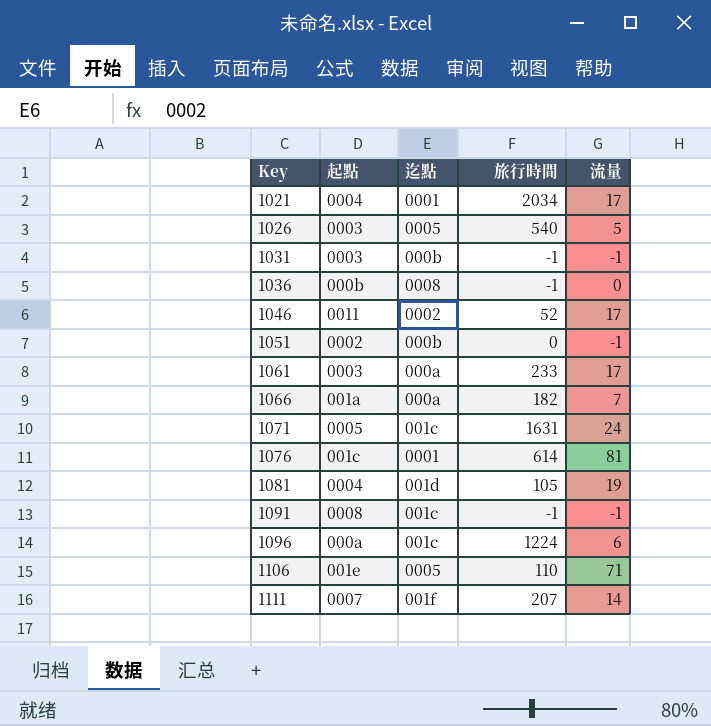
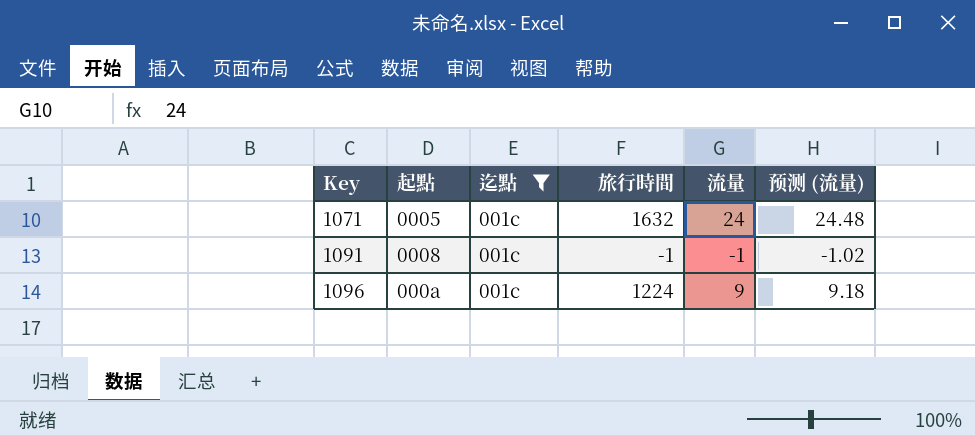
filter: none -> 迄點 = 001c
column 预测 (流量) | formula: none -> [流量] * 1.02
1071 | 旅行時間: 1631 -> 1632
1096 | 流量: 6 -> 9

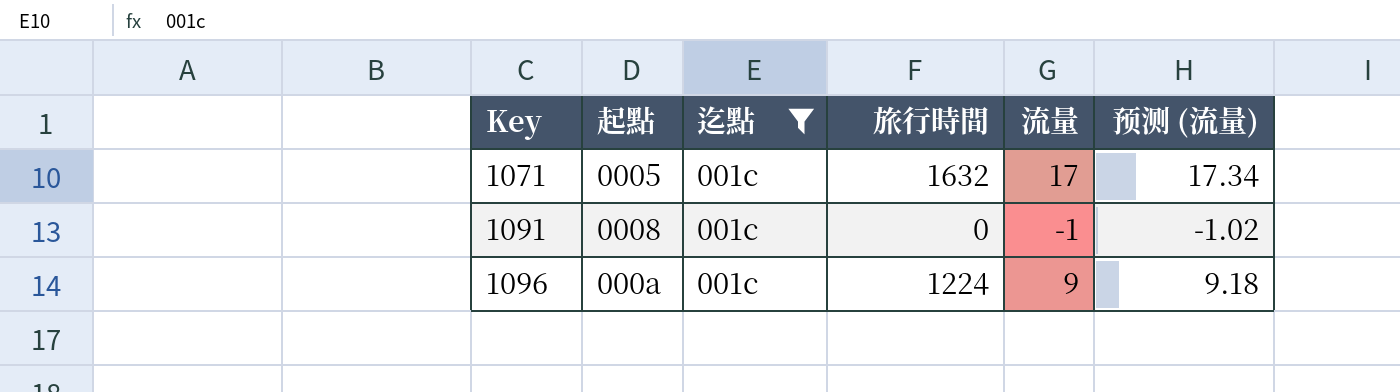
1071 | 流量: 24 -> 17
1071 | 预测 (流量): 24.48 -> 17.34
1091 | 旅行時間: -1 -> 0

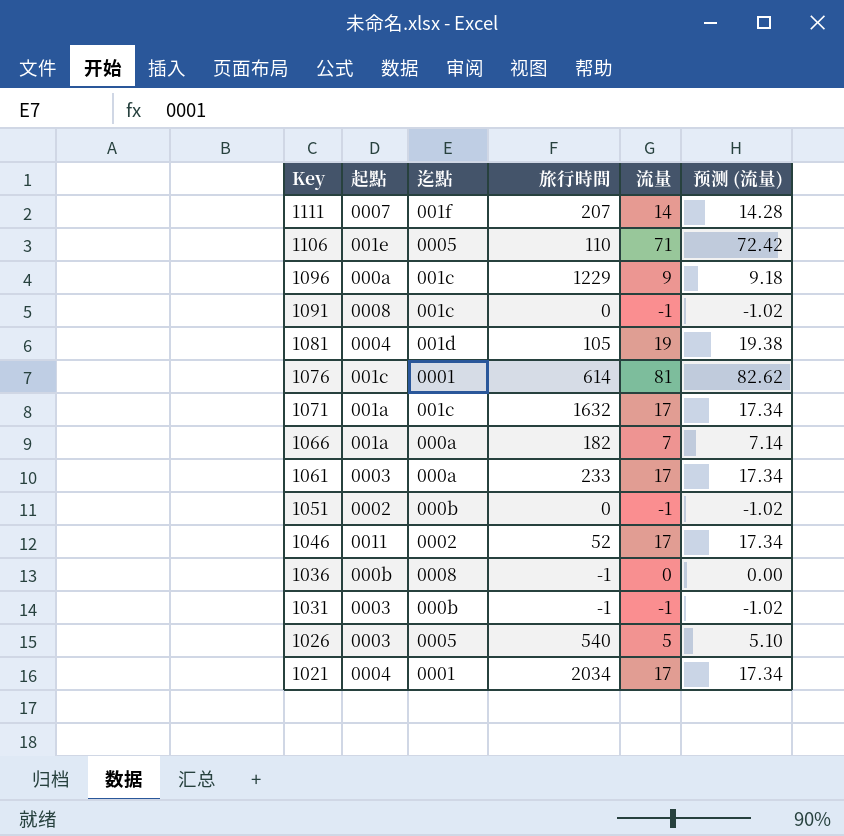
filter: 迄點 = 001c -> none
row order: Key ascending -> Key descending
1096 | 旅行時間: 1224 -> 1229
1071 | 起點: 0005 -> 001a

